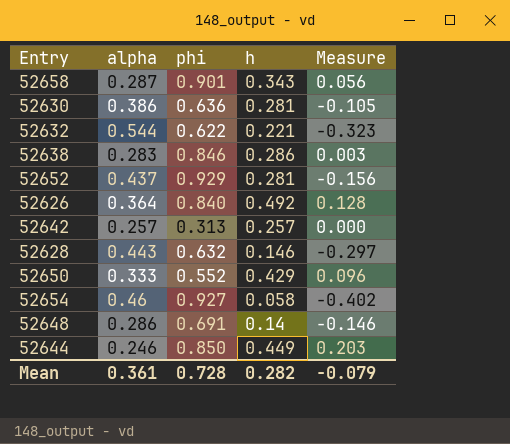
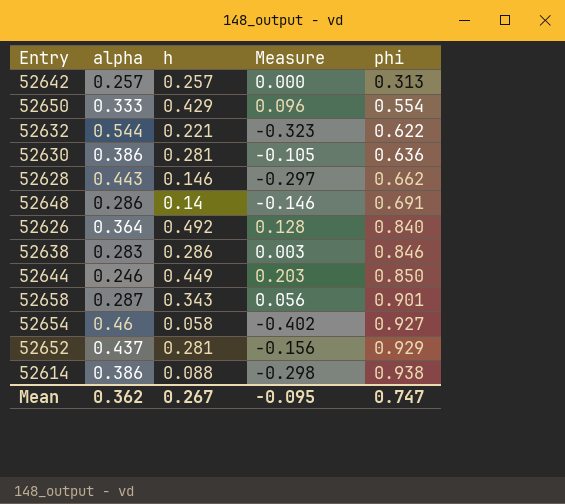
row order: none -> phi ascending
column phi | position: 3 -> 5
52650 | phi: 0.552 -> 0.554
52628 | phi: 0.632 -> 0.662
row 52614: none -> 0.386 | 0.088 | -0.298 | 0.938
Mean | alpha: 0.361 -> 0.362
Mean | h: 0.282 -> 0.267
Mean | Measure: -0.079 -> -0.095
Mean | phi: 0.728 -> 0.747

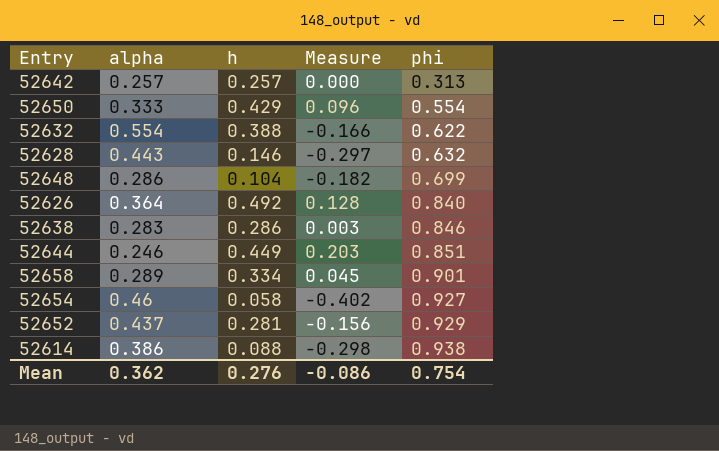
row 52630: 0.386 | 0.281 | -0.105 | 0.636 -> none
52632 | alpha: 0.544 -> 0.554
52632 | h: 0.221 -> 0.388
52632 | Measure: -0.323 -> -0.166
52628 | phi: 0.662 -> 0.632
52648 | h: 0.14 -> 0.104
52648 | Measure: -0.146 -> -0.182
52648 | phi: 0.691 -> 0.699
52644 | phi: 0.850 -> 0.851
52658 | alpha: 0.287 -> 0.289
52658 | h: 0.343 -> 0.334
52658 | Measure: 0.056 -> 0.045
Mean | h: 0.267 -> 0.276
Mean | Measure: -0.095 -> -0.086
Mean | phi: 0.747 -> 0.754

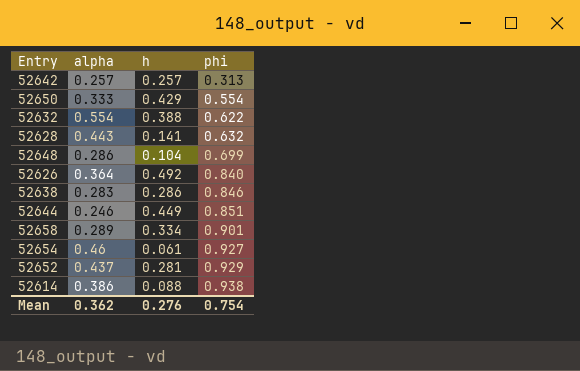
column Measure | formula: [h] - [alpha] -> none
52628 | h: 0.146 -> 0.141
52654 | h: 0.058 -> 0.061

